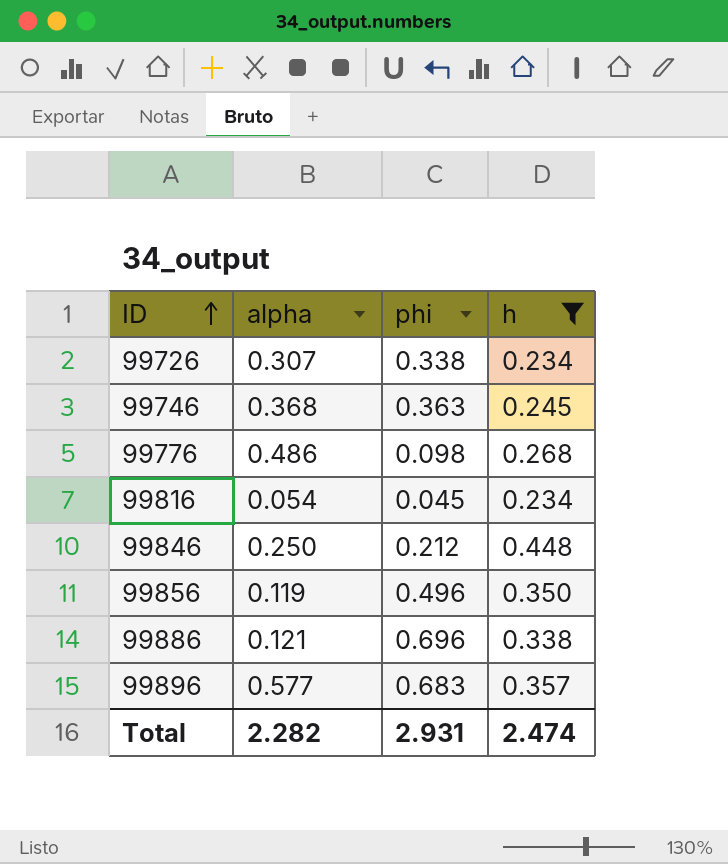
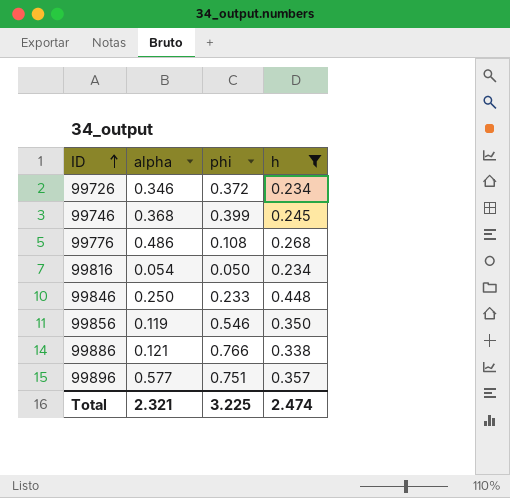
99726 | alpha: 0.307 -> 0.346
99726 | phi: 0.338 -> 0.372
99746 | phi: 0.363 -> 0.399
99776 | phi: 0.098 -> 0.108
99816 | phi: 0.045 -> 0.050
99846 | phi: 0.212 -> 0.233
99856 | phi: 0.496 -> 0.546
99886 | phi: 0.696 -> 0.766
99896 | phi: 0.683 -> 0.751
Total | alpha: 2.282 -> 2.321
Total | phi: 2.931 -> 3.225

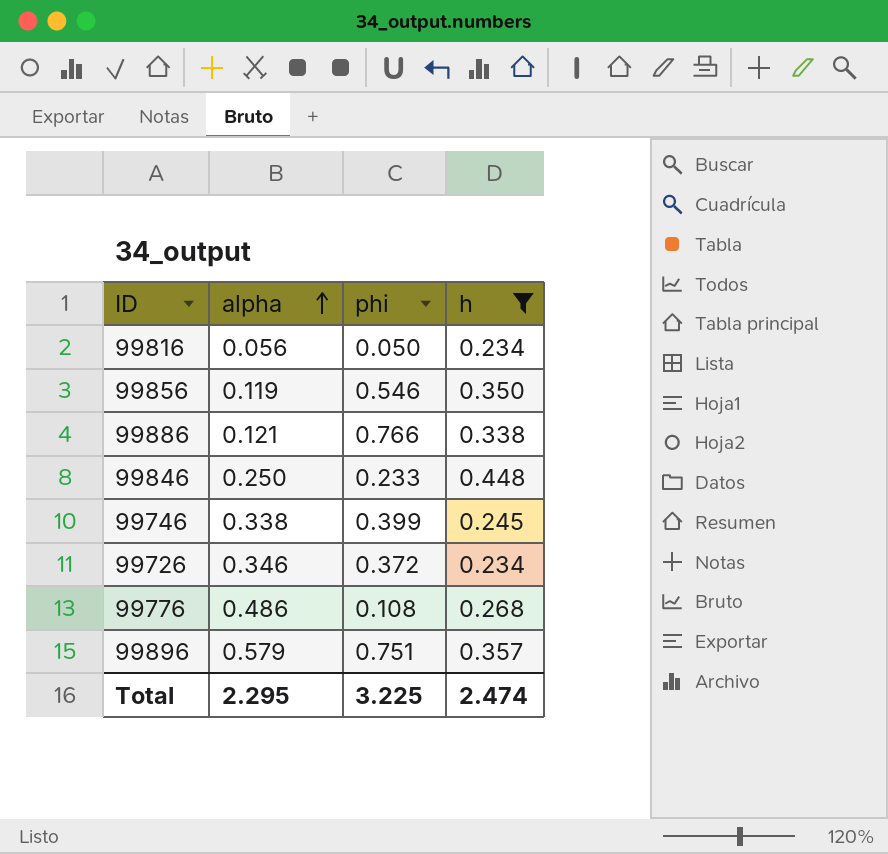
row order: ID ascending -> alpha ascending
99816 | alpha: 0.054 -> 0.056
99746 | alpha: 0.368 -> 0.338
99896 | alpha: 0.577 -> 0.579
Total | alpha: 2.321 -> 2.295

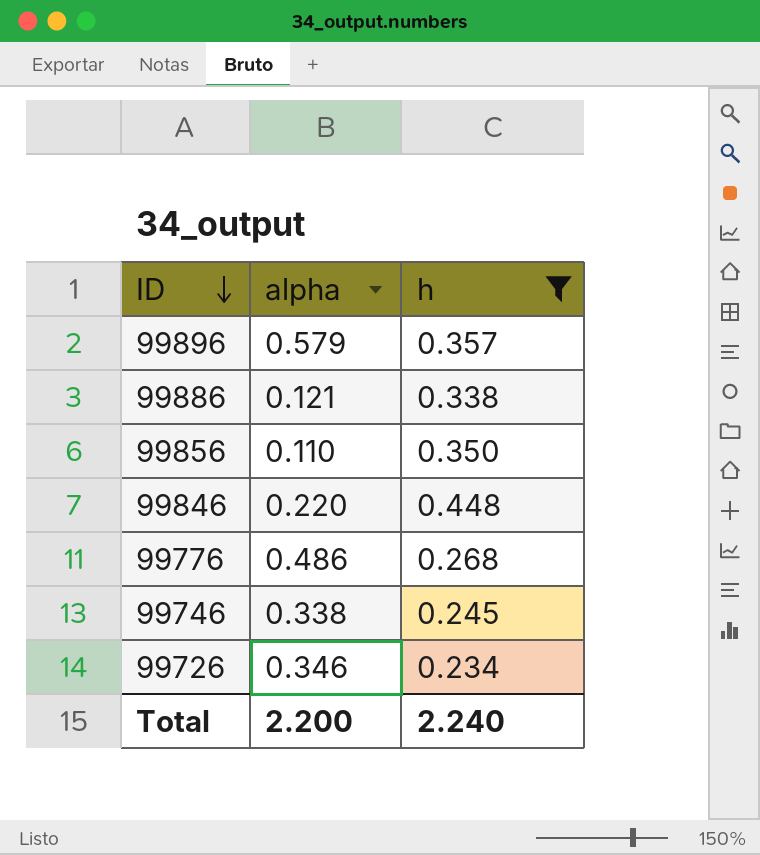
row order: alpha ascending -> ID descending
column phi | position: 3 -> none
row 99816: 0.056 | 0.050 | 0.234 -> none
99856 | alpha: 0.119 -> 0.110
99846 | alpha: 0.250 -> 0.220
Total | alpha: 2.295 -> 2.200
Total | h: 2.474 -> 2.240

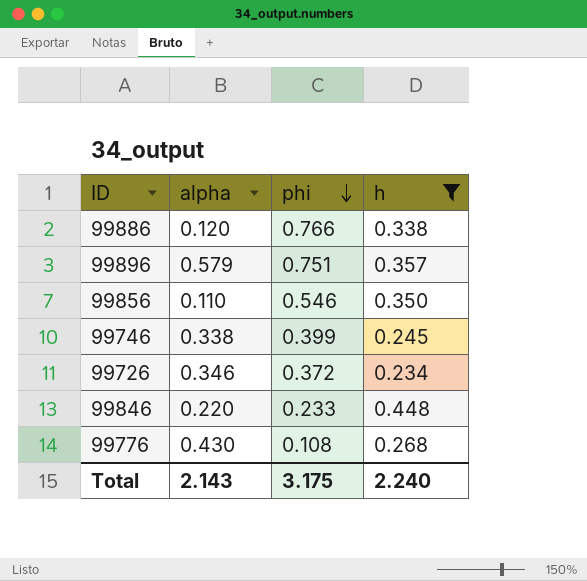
row order: ID descending -> phi descending
column phi | position: none -> 3
99886 | alpha: 0.121 -> 0.120
99776 | alpha: 0.486 -> 0.430
Total | alpha: 2.200 -> 2.143

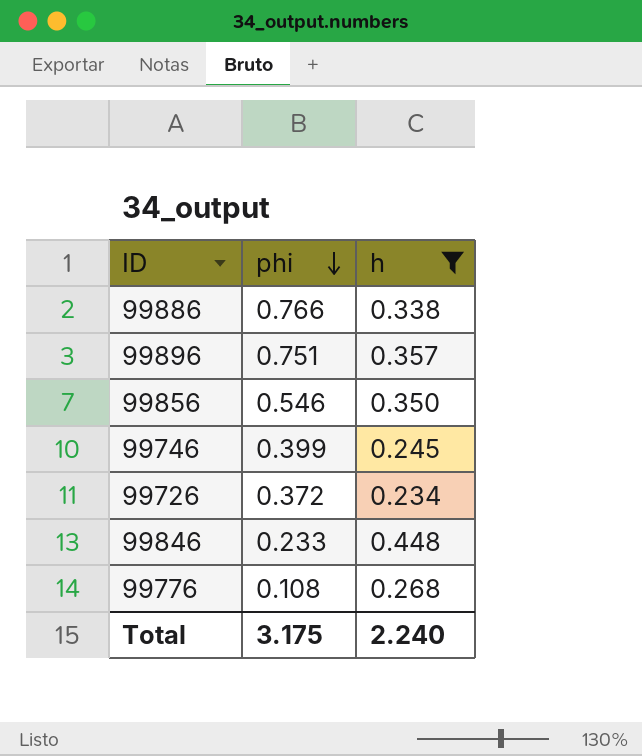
column alpha | position: 2 -> none

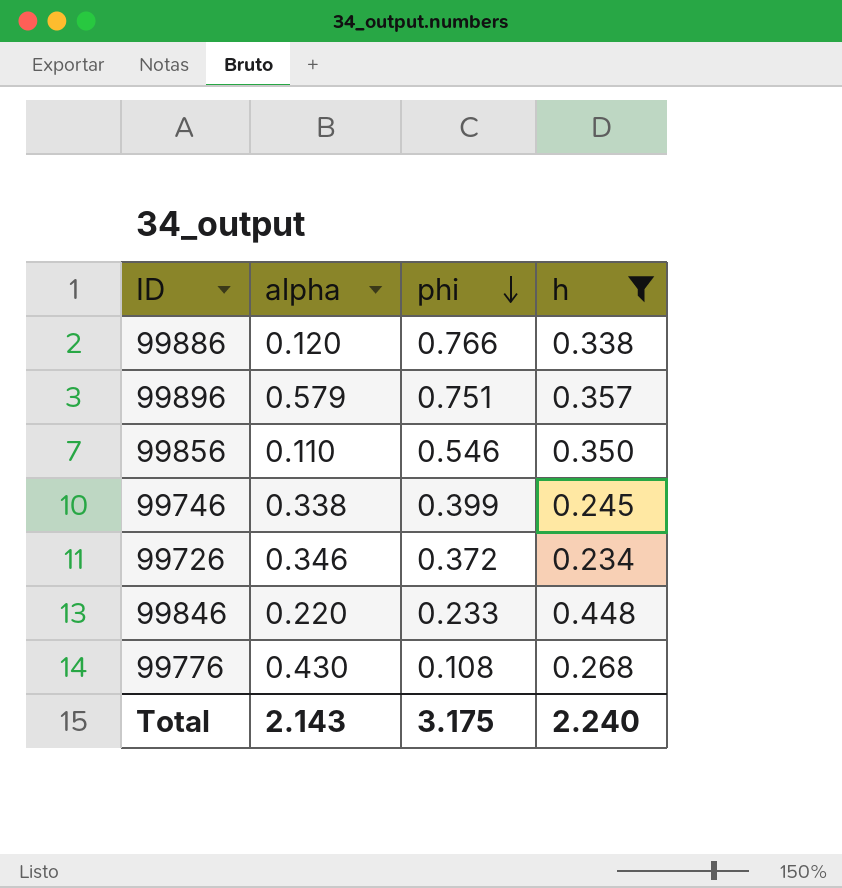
column alpha | position: none -> 2

